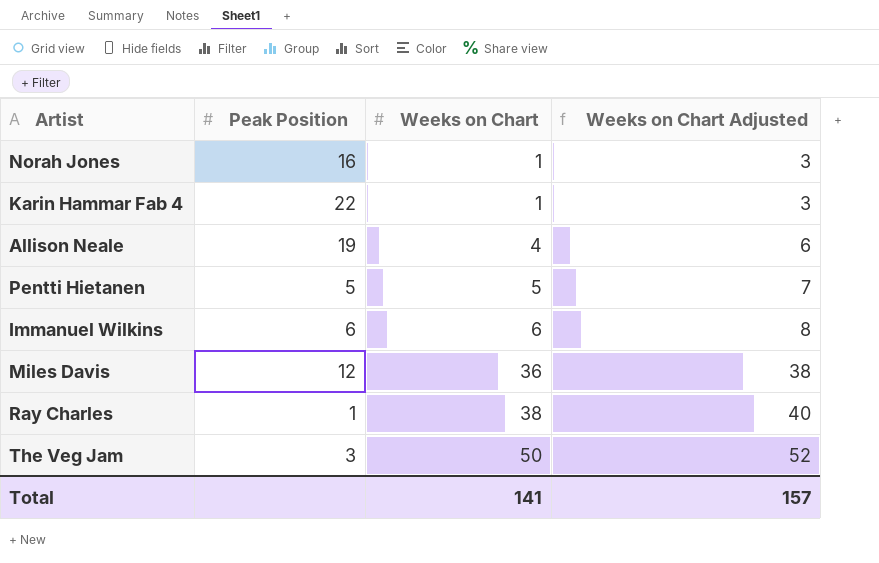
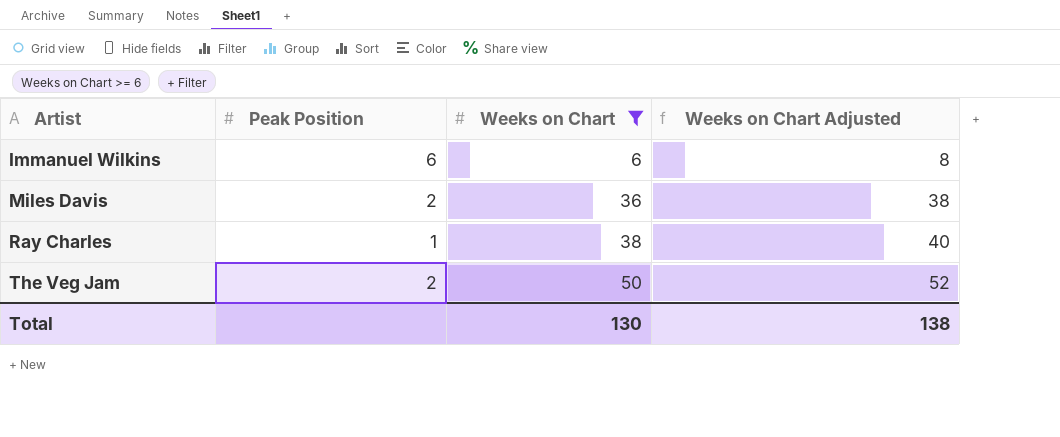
filter: none -> Weeks on Chart >= 6
Miles Davis | Peak Position: 12 -> 2
The Veg Jam | Peak Position: 3 -> 2
Total | Weeks on Chart: 141 -> 130
Total | Weeks on Chart Adjusted: 157 -> 138

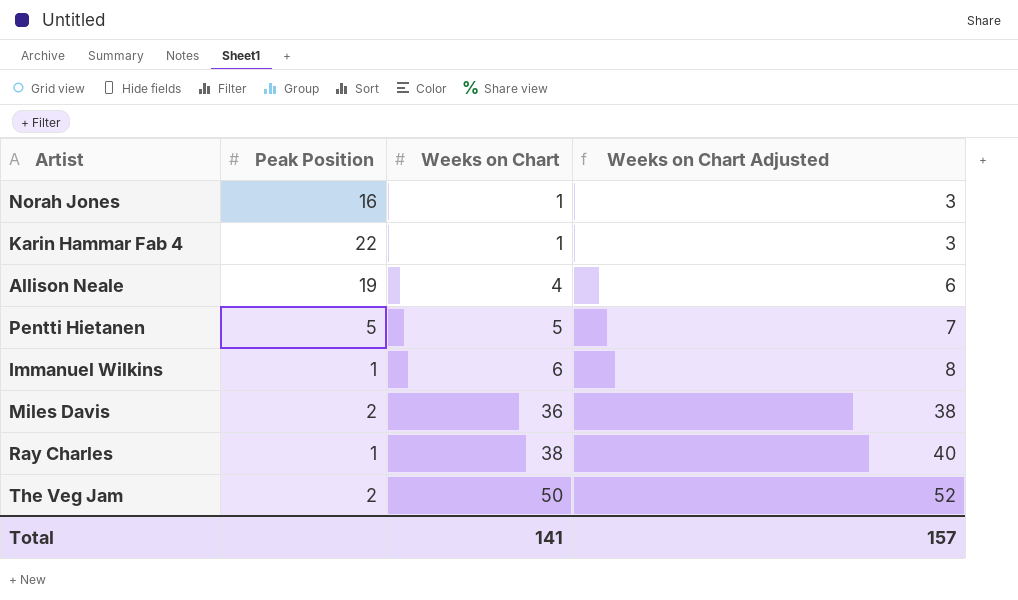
filter: Weeks on Chart >= 6 -> none
Immanuel Wilkins | Peak Position: 6 -> 1
Total | Weeks on Chart: 130 -> 141
Total | Weeks on Chart Adjusted: 138 -> 157

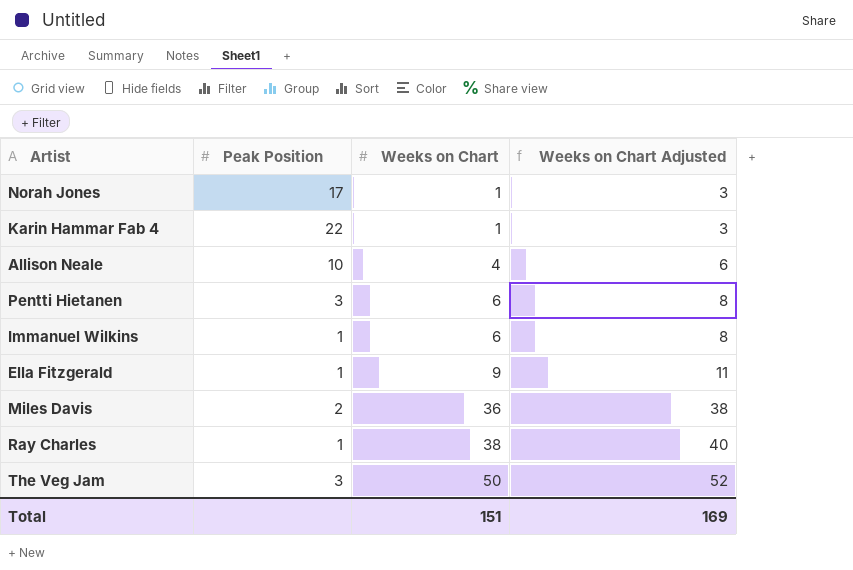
Norah Jones | Peak Position: 16 -> 17
Allison Neale | Peak Position: 19 -> 10
Pentti Hietanen | Peak Position: 5 -> 3
Pentti Hietanen | Weeks on Chart: 5 -> 6
Pentti Hietanen | Weeks on Chart Adjusted: 7 -> 8
row Ella Fitzgerald: none -> 1 | 9 | 11
The Veg Jam | Peak Position: 2 -> 3
Total | Weeks on Chart: 141 -> 151
Total | Weeks on Chart Adjusted: 157 -> 169

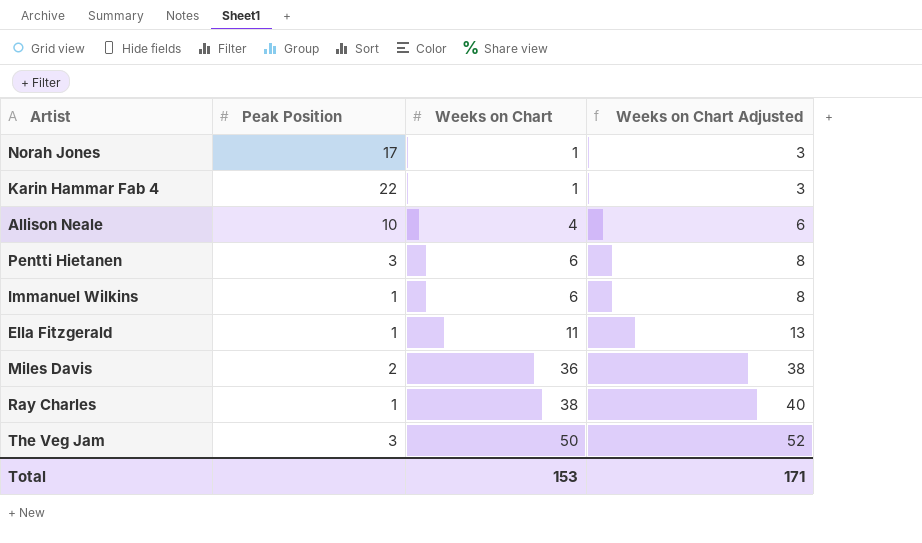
Ella Fitzgerald | Weeks on Chart: 9 -> 11
Ella Fitzgerald | Weeks on Chart Adjusted: 11 -> 13
Total | Weeks on Chart: 151 -> 153
Total | Weeks on Chart Adjusted: 169 -> 171

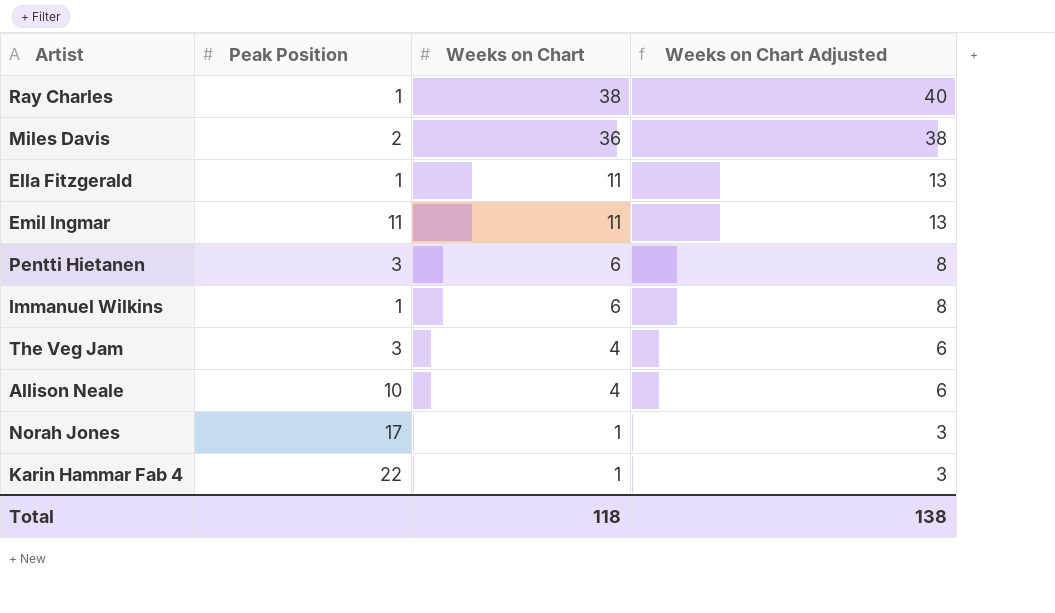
row order: Weeks on Chart ascending -> Weeks on Chart descending
row Emil Ingmar: none -> 11 | 11 | 13
The Veg Jam | Weeks on Chart: 50 -> 4
The Veg Jam | Weeks on Chart Adjusted: 52 -> 6
Total | Weeks on Chart: 153 -> 118
Total | Weeks on Chart Adjusted: 171 -> 138

